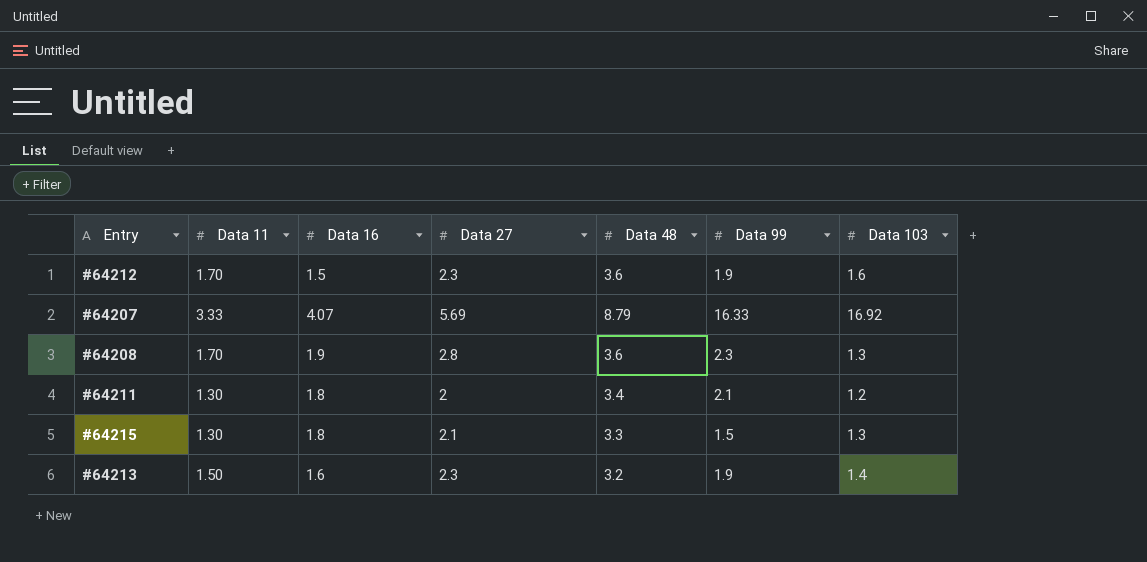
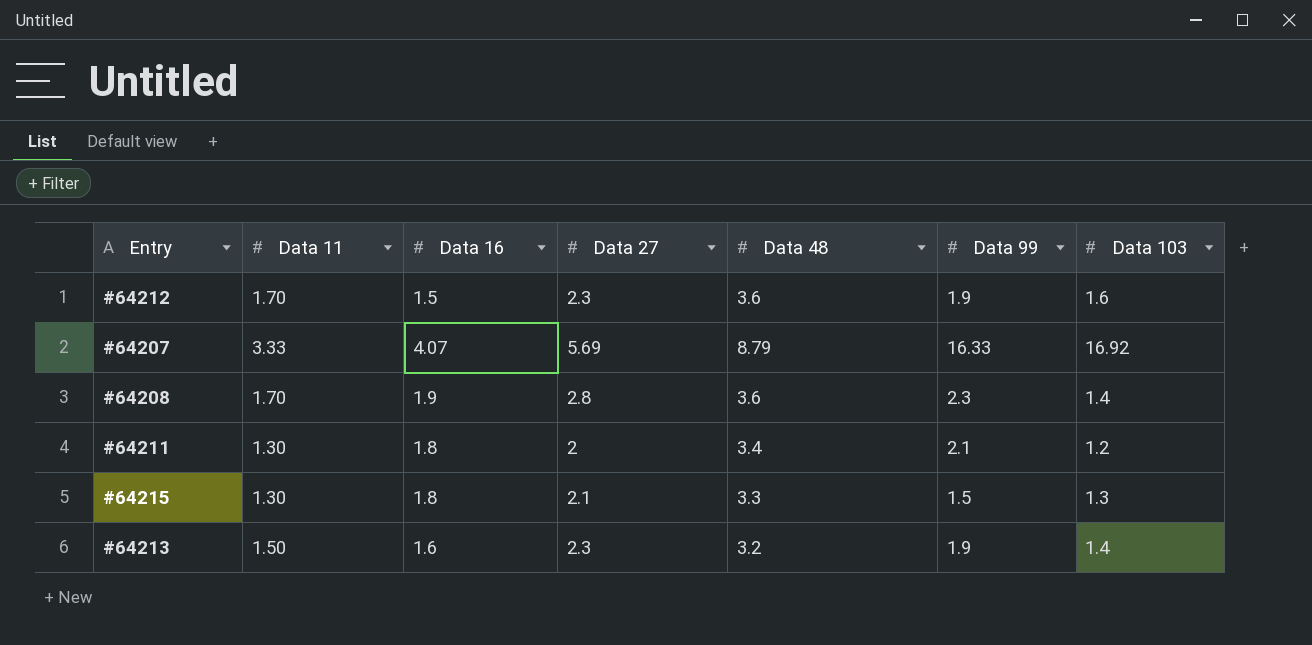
#64208 | Data 103: 1.3 -> 1.4

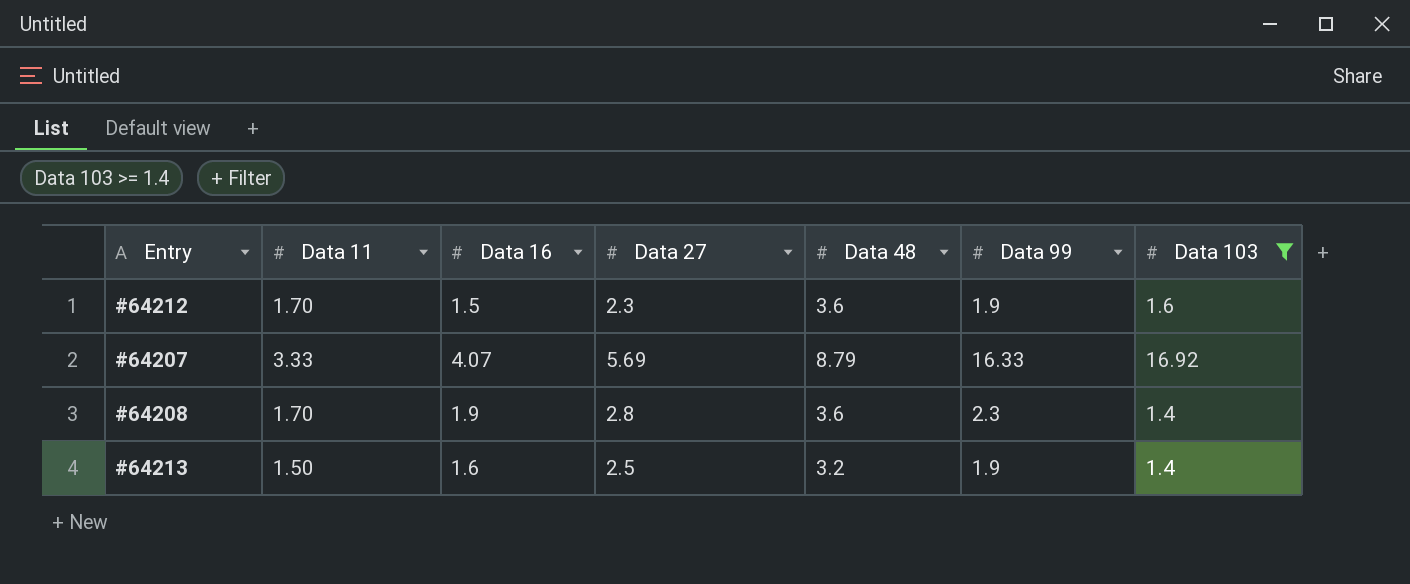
filter: none -> Data 103 >= 1.4
#64213 | Data 27: 2.3 -> 2.5

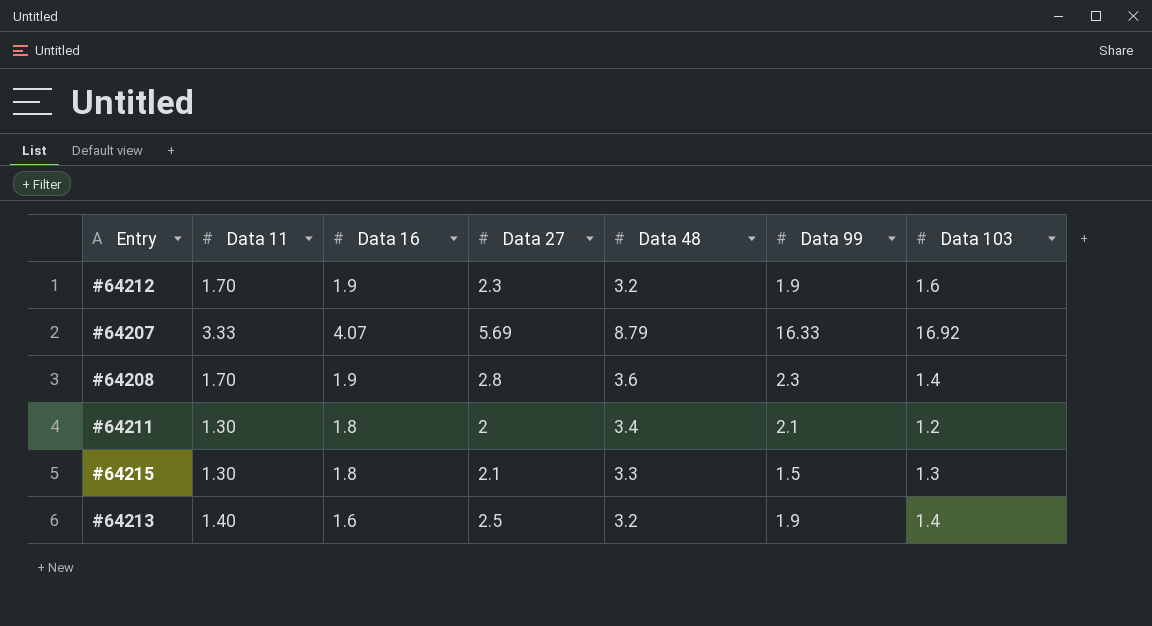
filter: Data 103 >= 1.4 -> none
#64212 | Data 16: 1.5 -> 1.9
#64212 | Data 48: 3.6 -> 3.2
#64213 | Data 11: 1.50 -> 1.40

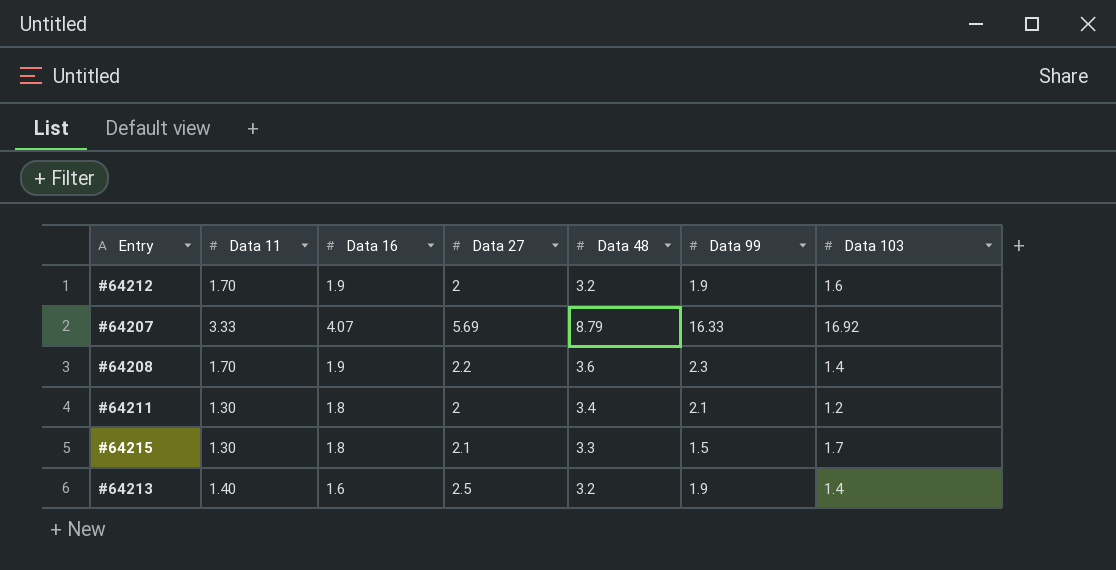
#64212 | Data 27: 2.3 -> 2
#64208 | Data 27: 2.8 -> 2.2
#64215 | Data 103: 1.3 -> 1.7

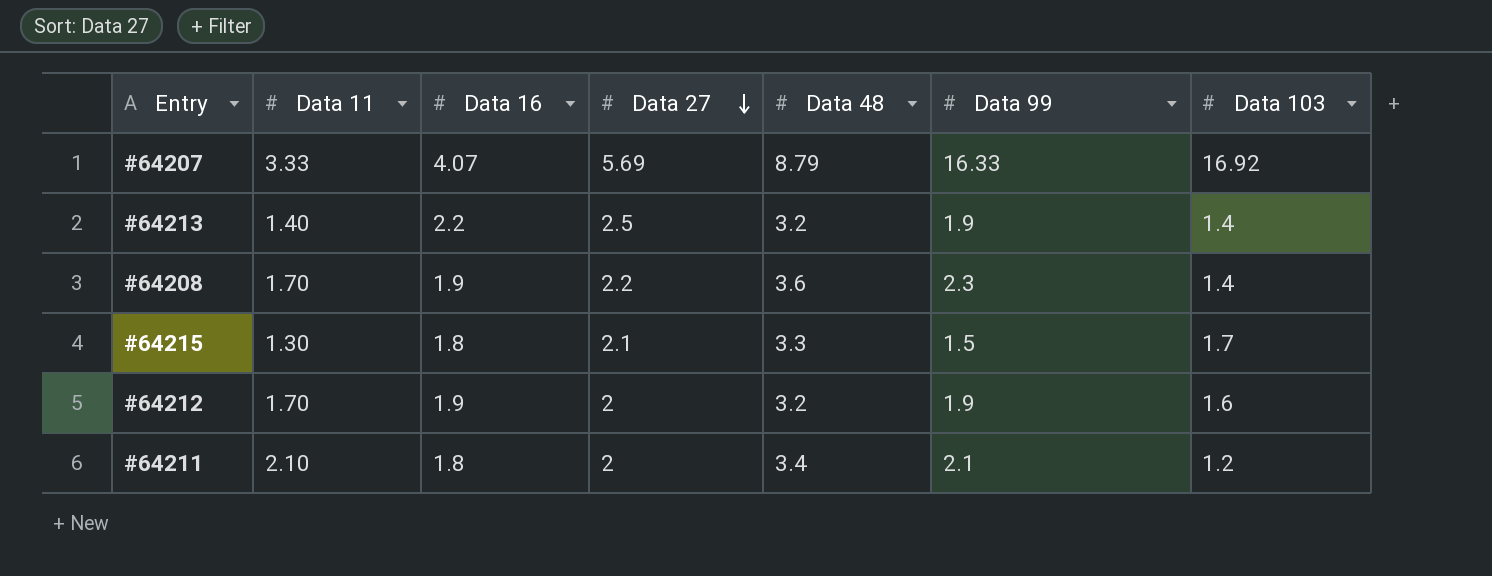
row order: none -> Data 27 descending
#64213 | Data 16: 1.6 -> 2.2
#64211 | Data 11: 1.30 -> 2.10

